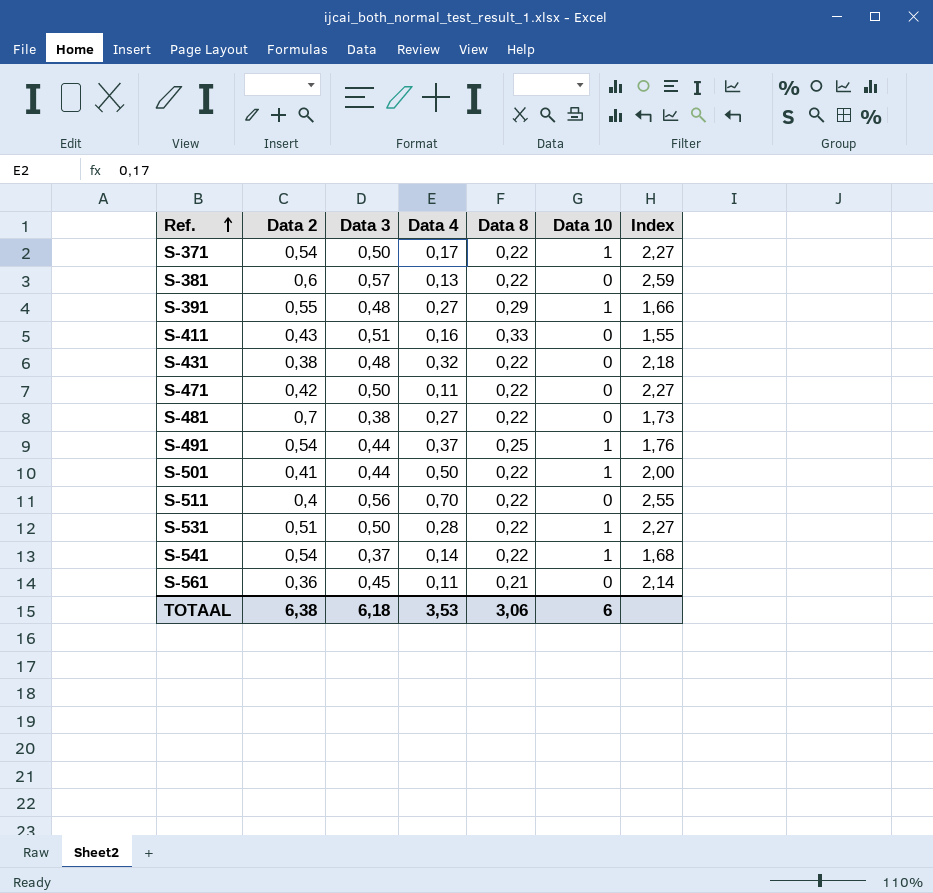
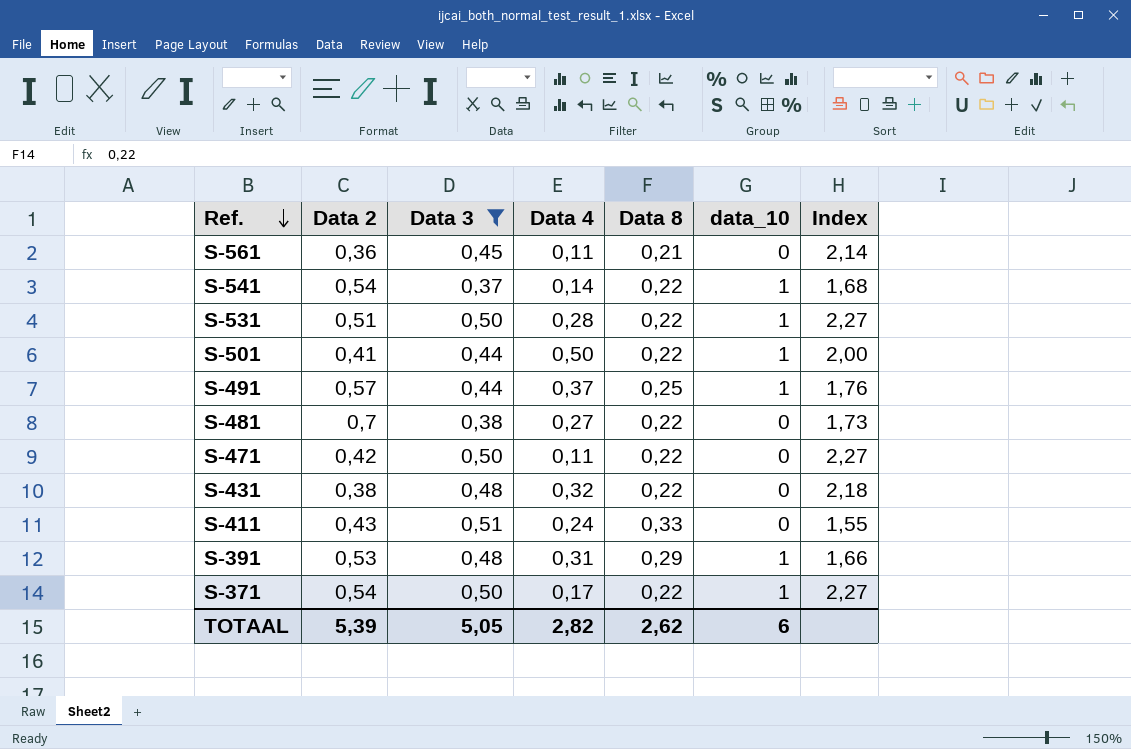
filter: none -> Data 3 <= 0,51
row order: Ref. ascending -> Ref. descending
column name: Data 10 -> data_10
S-491 | Data 2: 0,54 -> 0,57
S-411 | Data 4: 0,16 -> 0,24
S-391 | Data 2: 0,55 -> 0,53
S-391 | Data 4: 0,27 -> 0,31
TOTAAL | Data 2: 6,38 -> 5,39
TOTAAL | Data 3: 6,18 -> 5,05
TOTAAL | Data 4: 3,53 -> 2,82
TOTAAL | Data 8: 3,06 -> 2,62

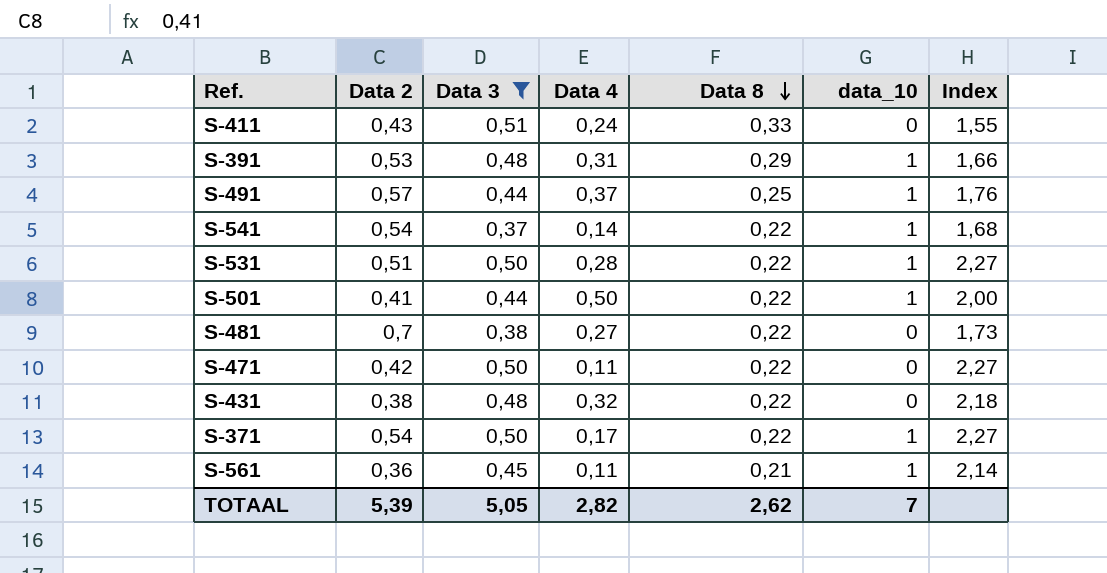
row order: Ref. descending -> Data 8 descending
S-561 | data_10: 0 -> 1
TOTAAL | data_10: 6 -> 7

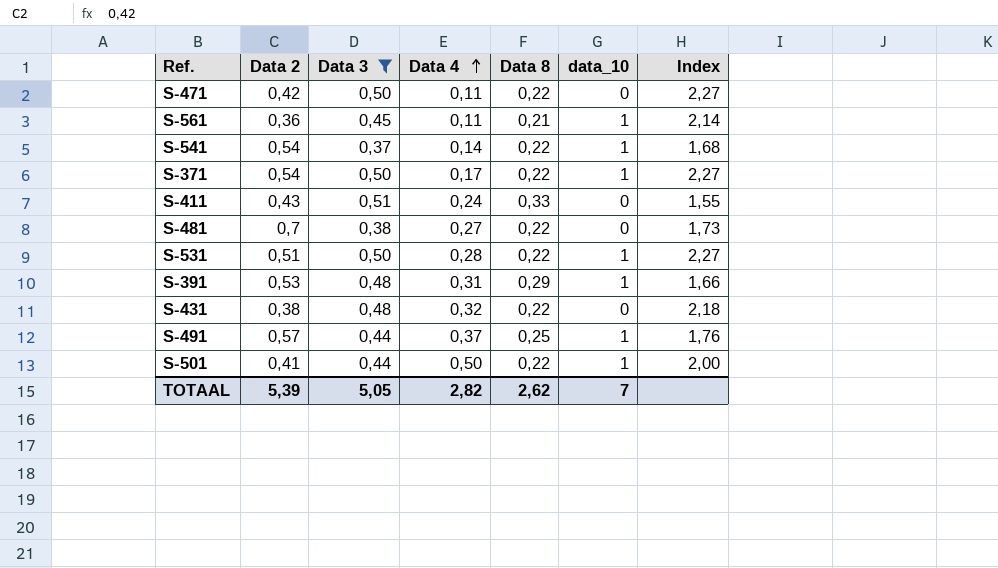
row order: Data 8 descending -> Data 4 ascending

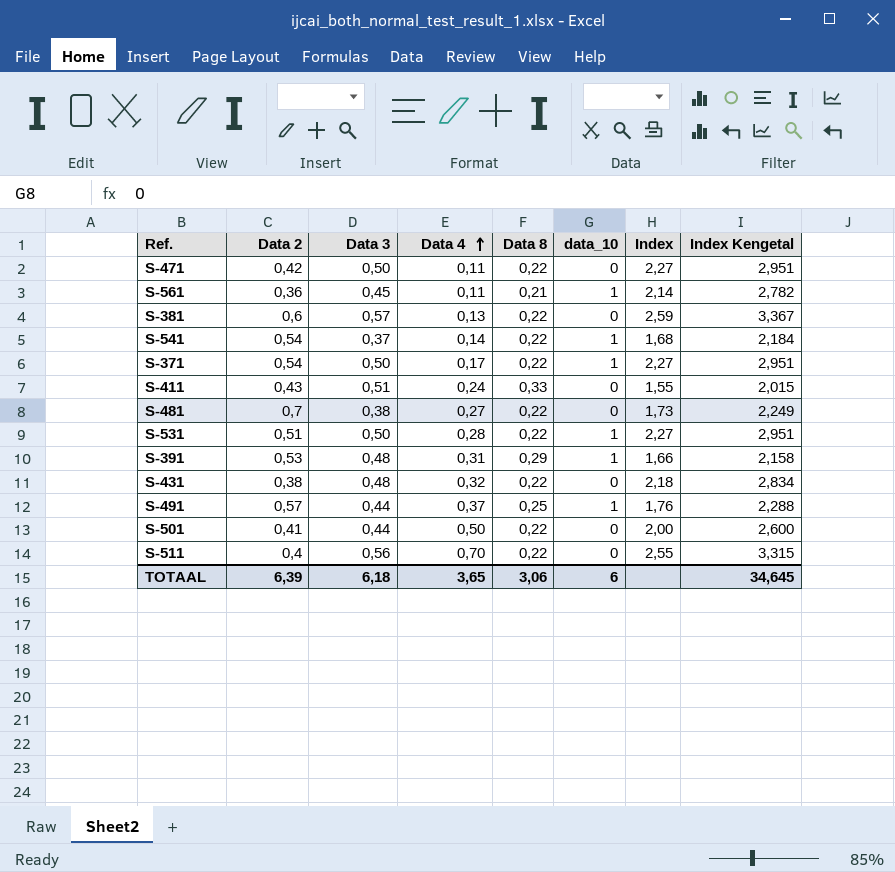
filter: Data 3 <= 0,51 -> none
column Index Kengetal | formula: none -> [Index] * 1,3
S-501 | data_10: 1 -> 0
TOTAAL | Data 2: 5,39 -> 6,39
TOTAAL | Data 3: 5,05 -> 6,18
TOTAAL | Data 4: 2,82 -> 3,65
TOTAAL | Data 8: 2,62 -> 3,06
TOTAAL | data_10: 7 -> 6

